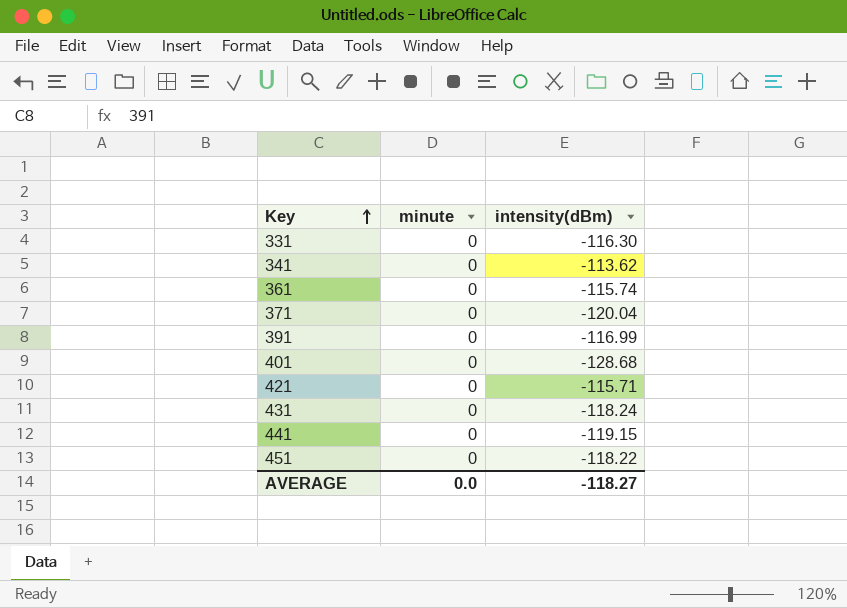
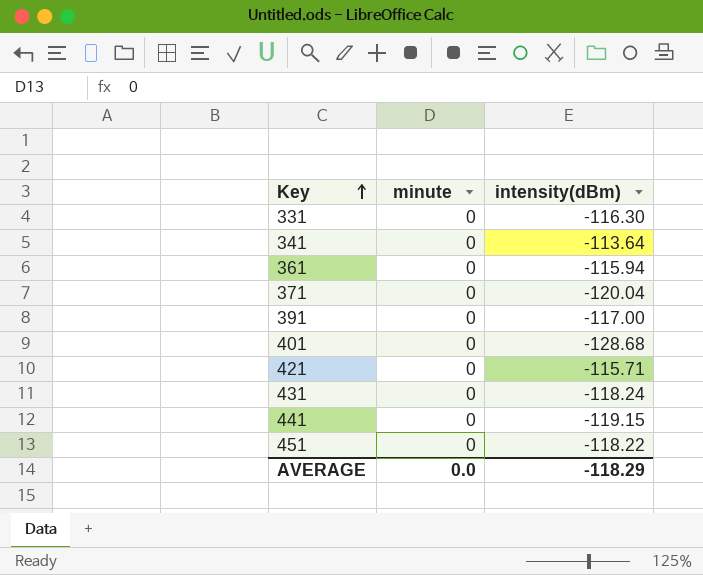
341 | intensity(dBm): -113.62 -> -113.64
361 | intensity(dBm): -115.74 -> -115.94
391 | intensity(dBm): -116.99 -> -117.00
AVERAGE | intensity(dBm): -118.27 -> -118.29

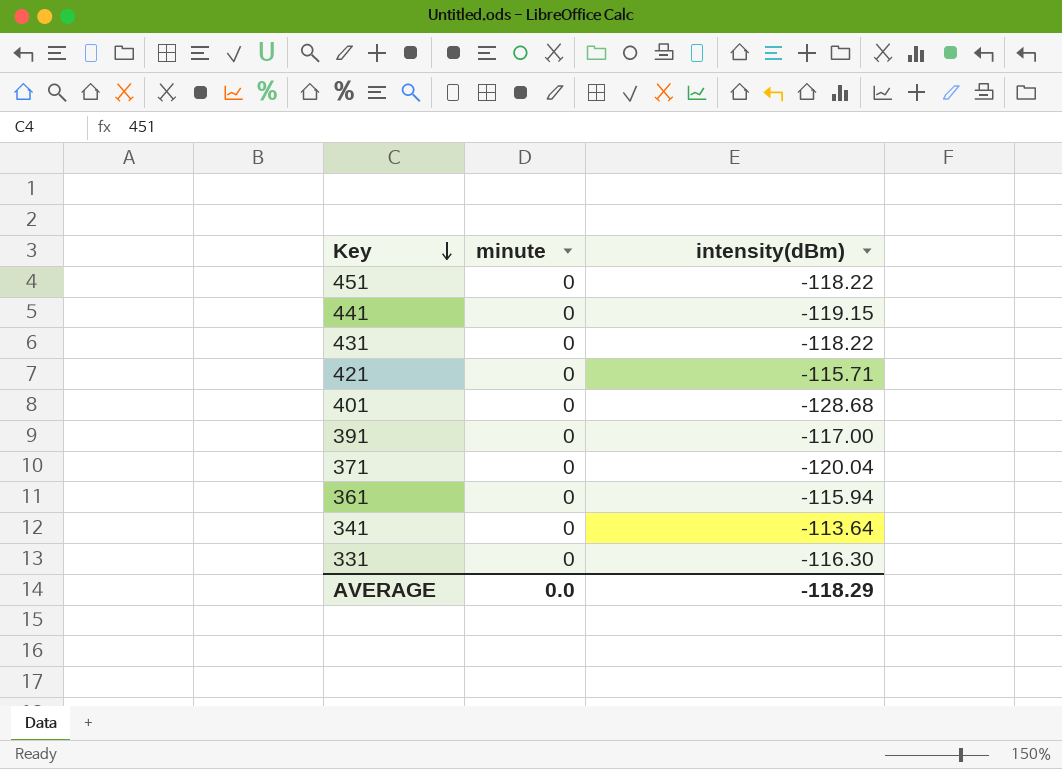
row order: Key ascending -> Key descending
431 | intensity(dBm): -118.24 -> -118.22

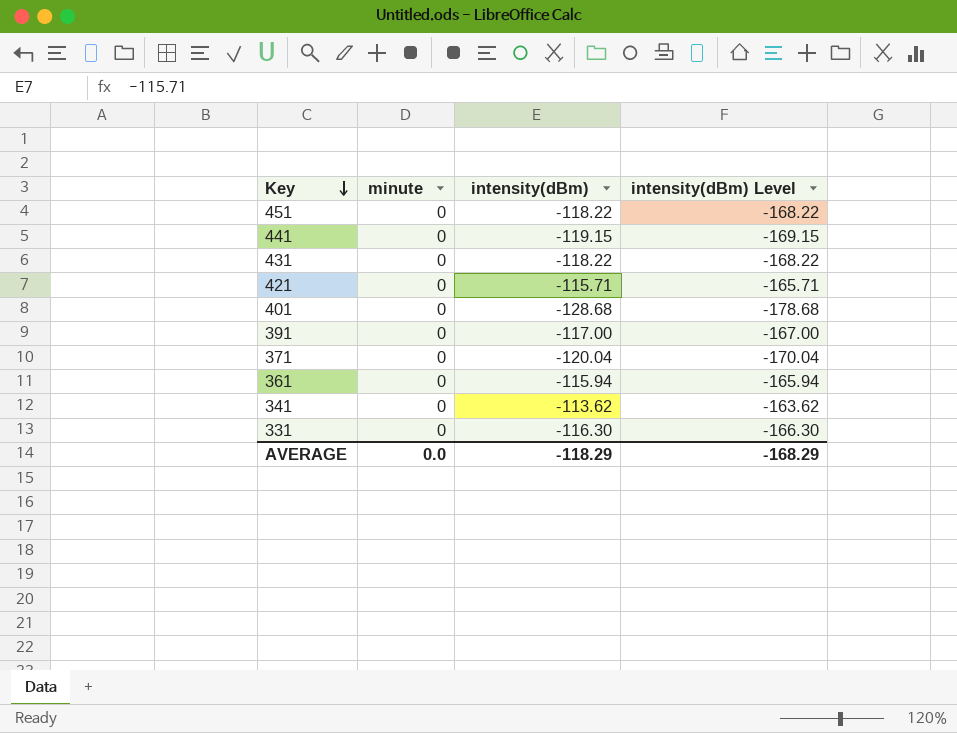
column intensity(dBm) Level | formula: none -> [intensity(dBm)] - 50
341 | intensity(dBm): -113.64 -> -113.62

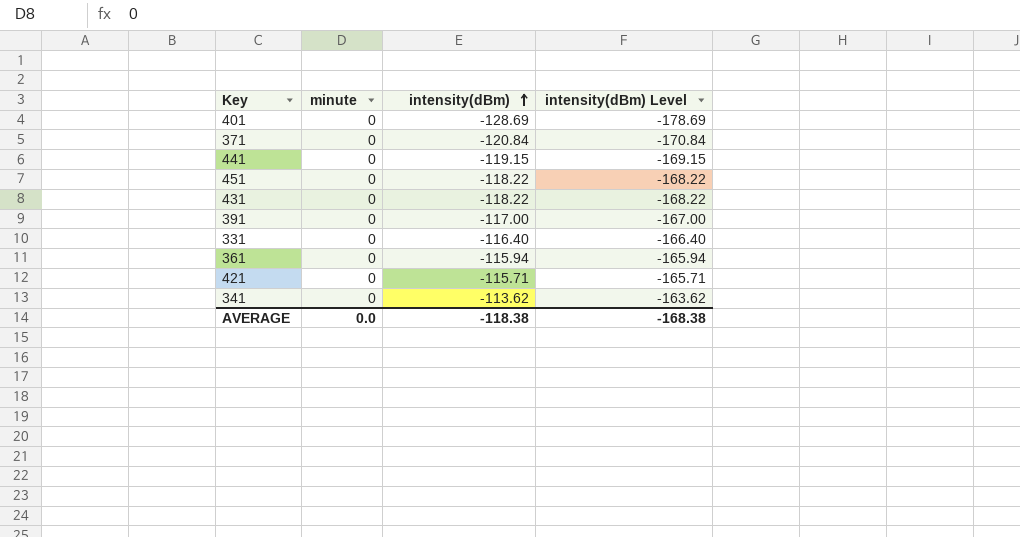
row order: Key descending -> intensity(dBm) ascending
401 | intensity(dBm): -128.68 -> -128.69
401 | intensity(dBm) Level: -178.68 -> -178.69
371 | intensity(dBm): -120.04 -> -120.84
371 | intensity(dBm) Level: -170.04 -> -170.84
331 | intensity(dBm): -116.30 -> -116.40
331 | intensity(dBm) Level: -166.30 -> -166.40
AVERAGE | intensity(dBm): -118.29 -> -118.38
AVERAGE | intensity(dBm) Level: -168.29 -> -168.38

